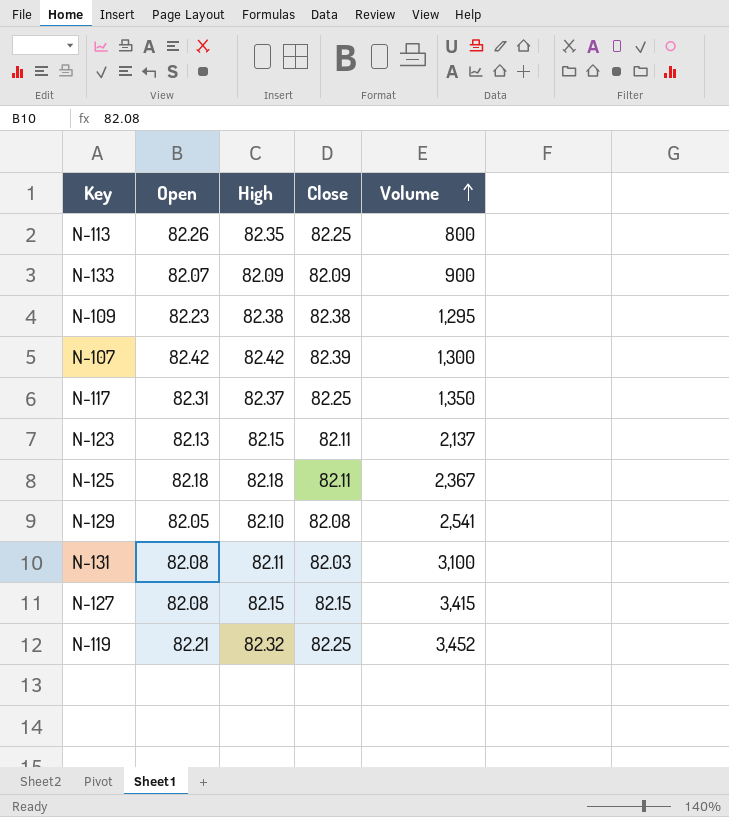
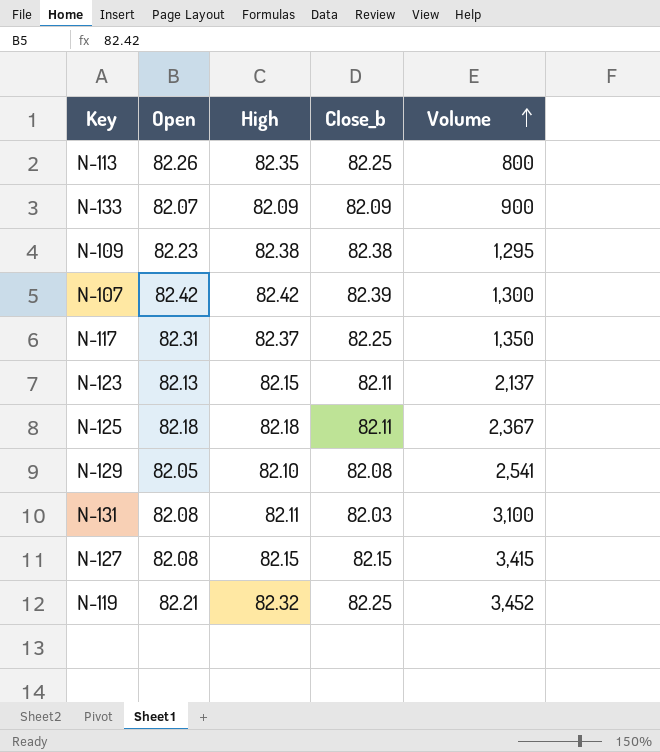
column name: Close -> Close_b

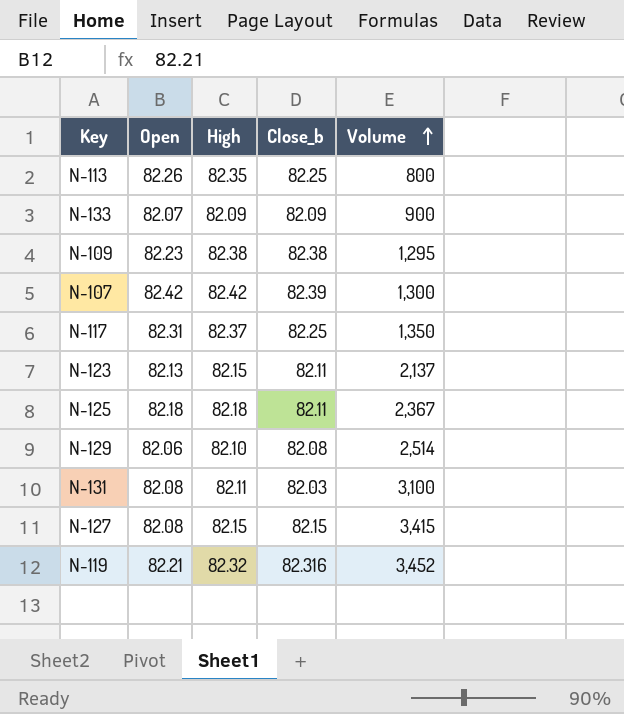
N-129 | Open: 82.05 -> 82.06
N-129 | Volume: 2,541 -> 2,514
N-119 | Close_b: 82.25 -> 82.316

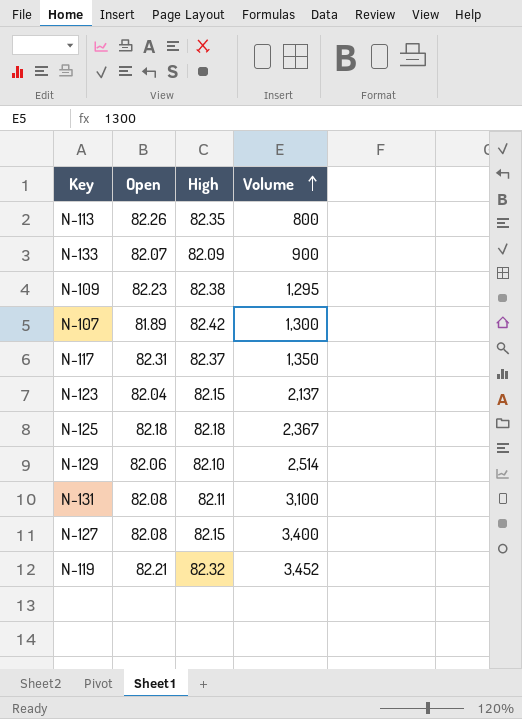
column Close_b | position: 4 -> none
N-107 | Open: 82.42 -> 81.89
N-123 | Open: 82.13 -> 82.04
N-127 | Volume: 3,415 -> 3,400

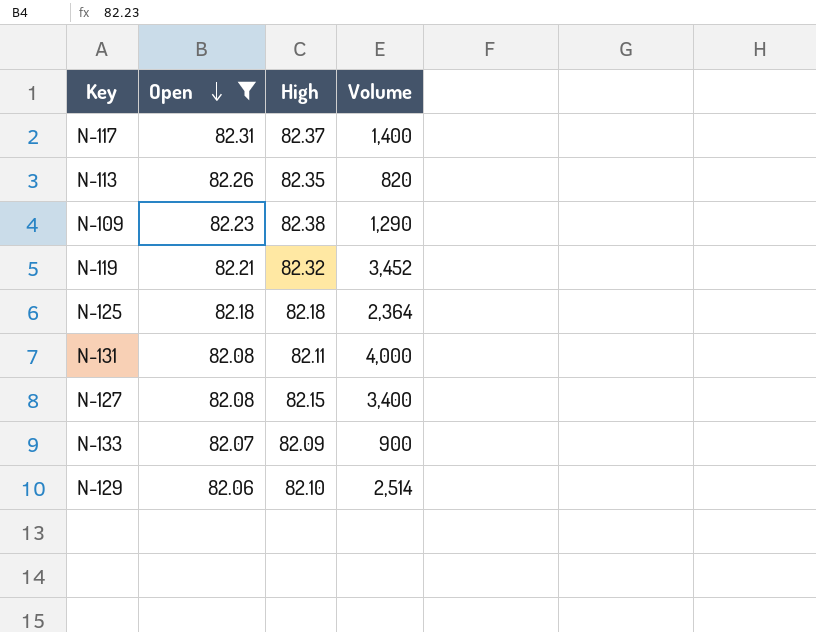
filter: none -> Open >= 82.06
row order: Volume ascending -> Open descending
N-117 | Volume: 1,350 -> 1,400
N-113 | Volume: 800 -> 820
N-109 | Volume: 1,295 -> 1,290
N-125 | Volume: 2,367 -> 2,364
N-131 | Volume: 3,100 -> 4,000

